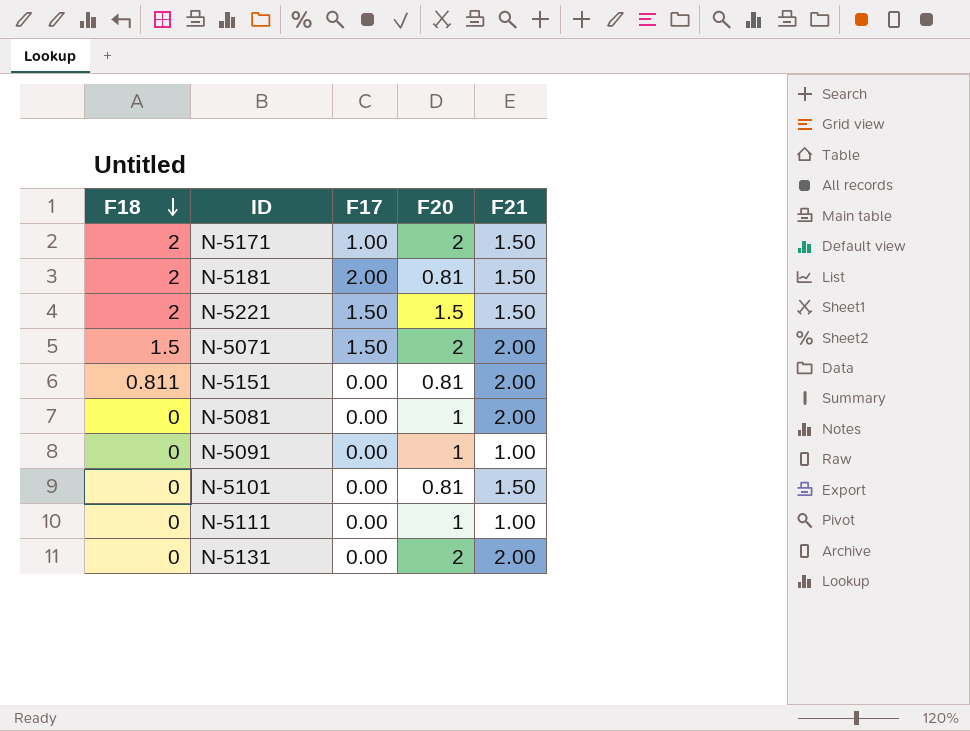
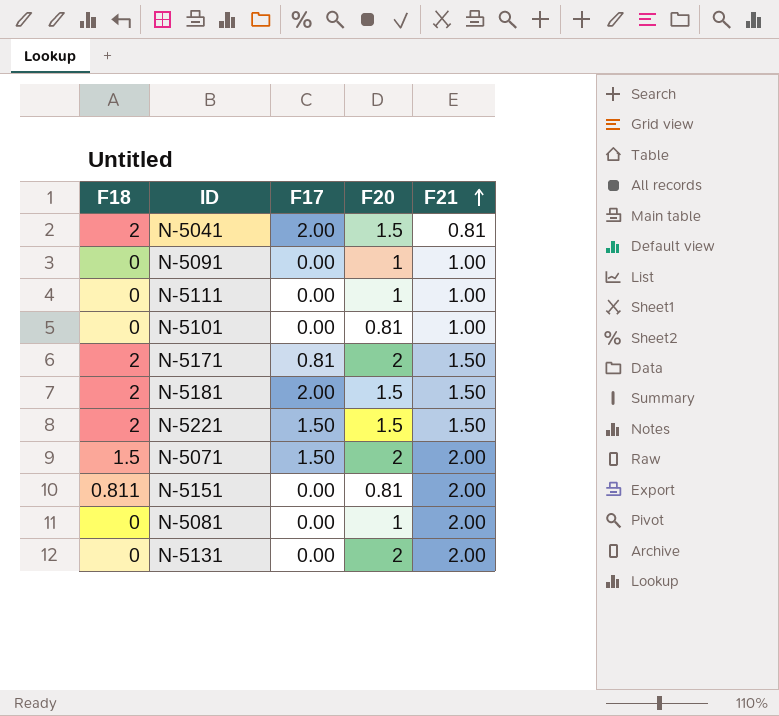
row order: F18 descending -> F21 ascending
row N-5041: none -> 2 | 2.00 | 1.5 | 0.81
N-5101 | F21: 1.50 -> 1.00
N-5171 | F17: 1.00 -> 0.81
N-5181 | F20: 0.81 -> 1.5

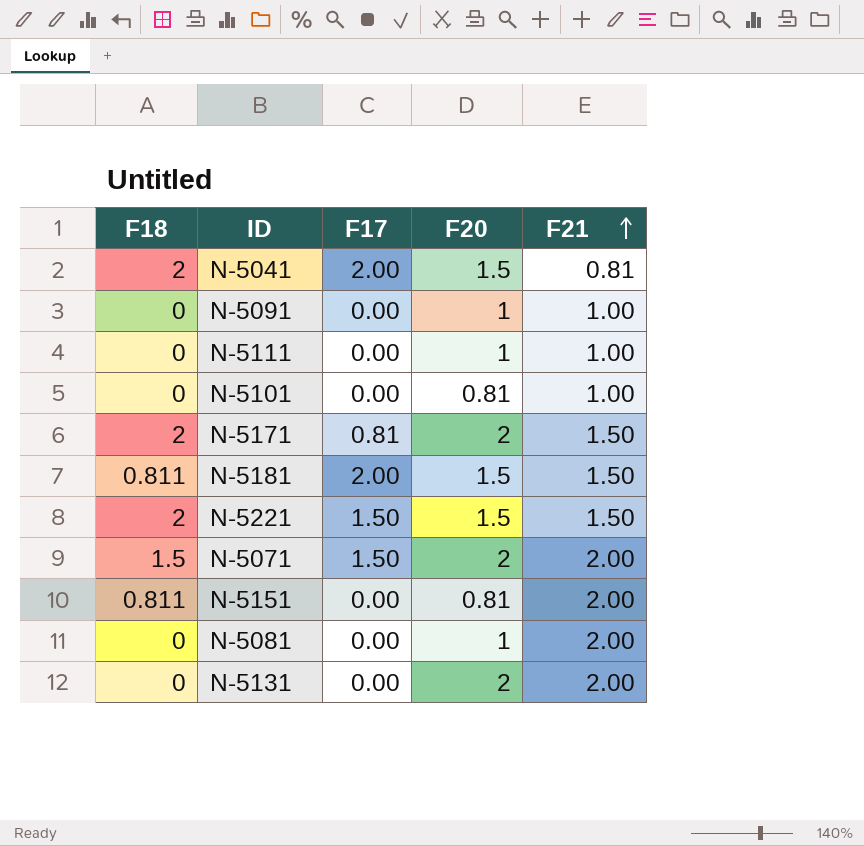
N-5181 | F18: 2 -> 0.811

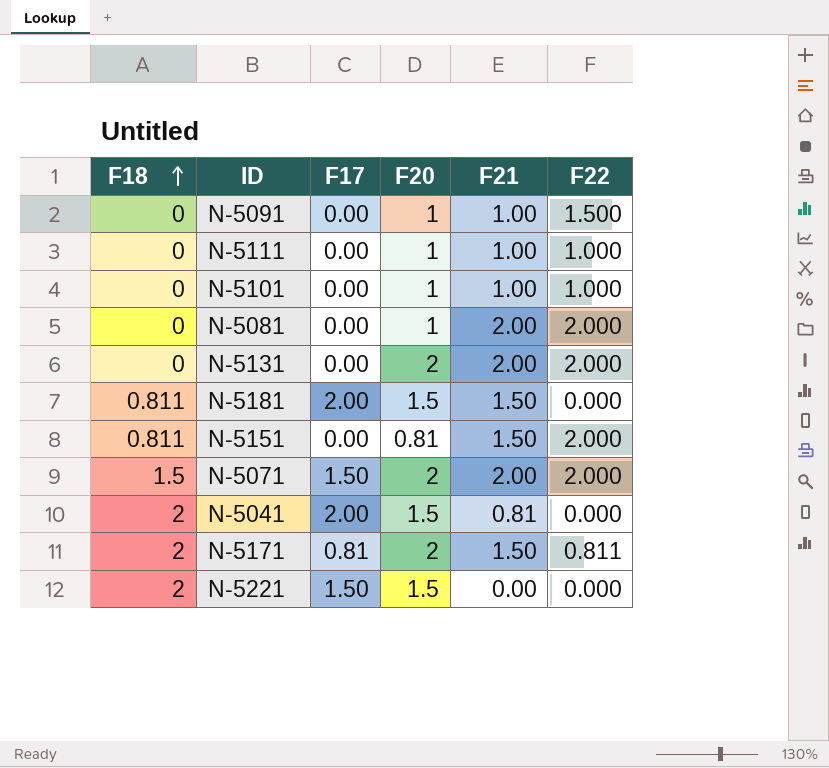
row order: F21 ascending -> F18 ascending
column F22 | position: none -> 6
N-5101 | F20: 0.81 -> 1
N-5151 | F21: 2.00 -> 1.50
N-5221 | F21: 1.50 -> 0.00

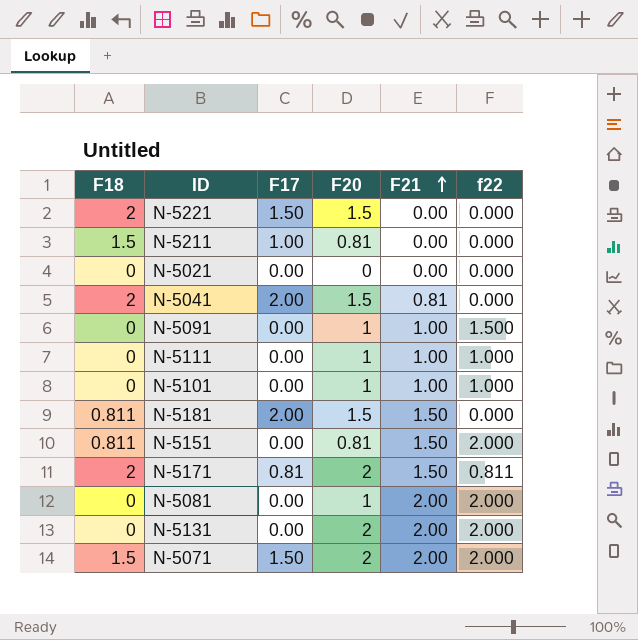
row order: F18 ascending -> F21 ascending
column name: F22 -> f22
row N-5211: none -> 1.5 | 1.00 | 0.81 | 0.00 | 0.000
row N-5021: none -> 0 | 0.00 | 0 | 0.00 | 0.000

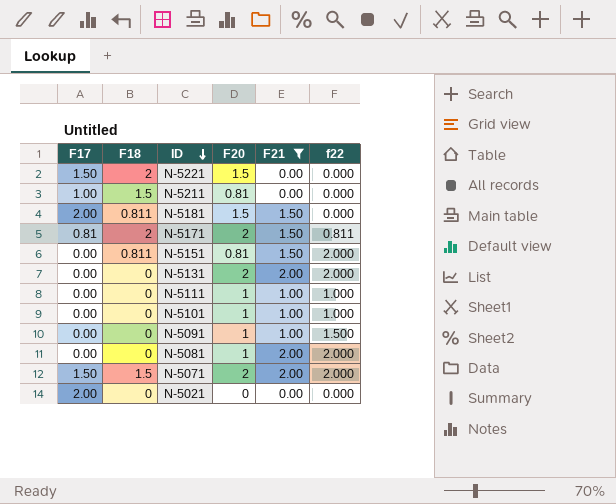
filter: none -> F21 != 0.81
row order: F21 ascending -> ID descending
column F17 | position: 3 -> 1
N-5021 | F17: 0.00 -> 2.00

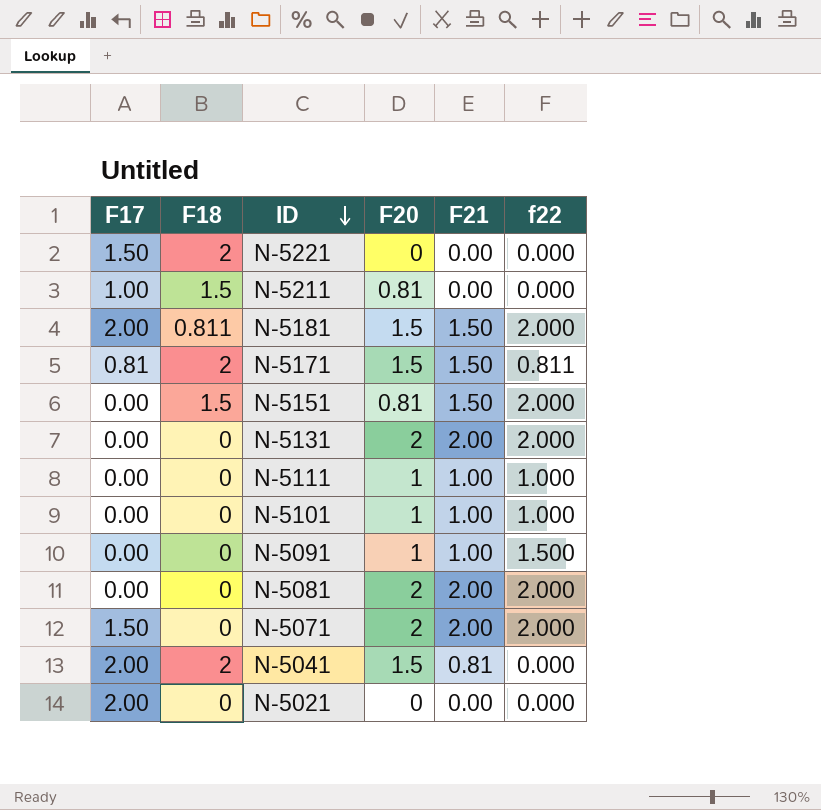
filter: F21 != 0.81 -> none
N-5221 | F20: 1.5 -> 0
N-5181 | f22: 0.000 -> 2.000
N-5171 | F20: 2 -> 1.5
N-5151 | F18: 0.811 -> 1.5
N-5081 | F20: 1 -> 2
N-5071 | F18: 1.5 -> 0

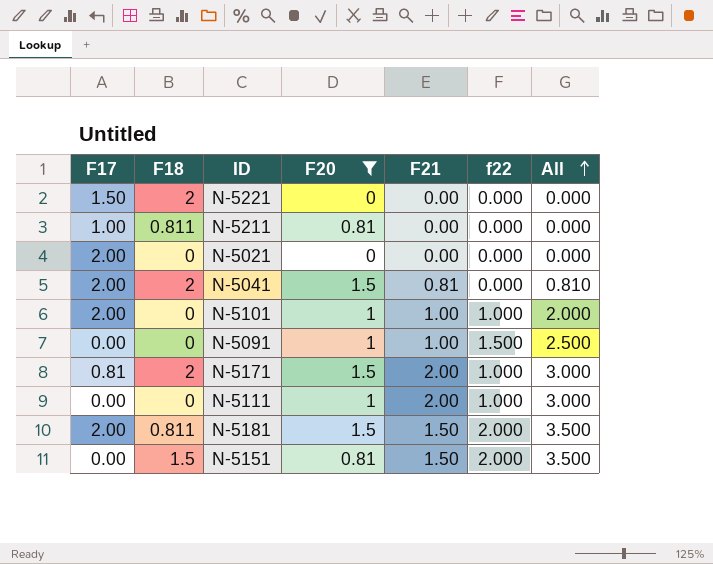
filter: none -> F20 != 2
row order: ID descending -> All ascending
column All | formula: none -> [F21] + [f22]
N-5211 | F18: 1.5 -> 0.811
N-5101 | F17: 0.00 -> 2.00
N-5171 | F21: 1.50 -> 2.00
N-5171 | f22: 0.811 -> 1.000
N-5111 | F21: 1.00 -> 2.00

